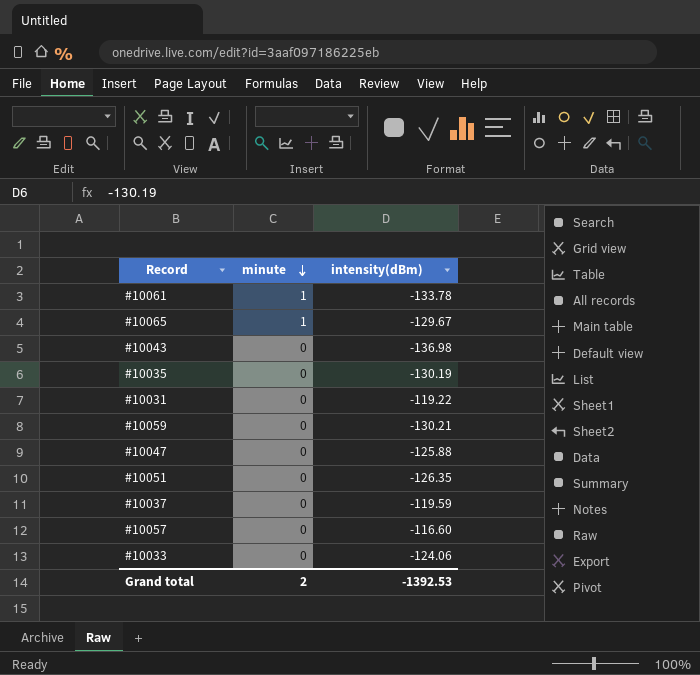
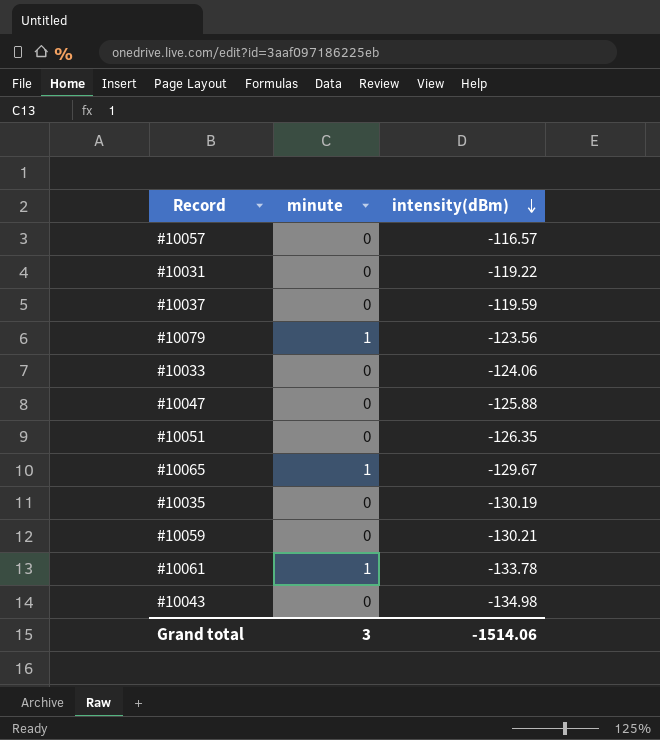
row order: minute descending -> intensity(dBm) descending
#10057 | intensity(dBm): -116.60 -> -116.57
row #10079: none -> 1 | -123.56
#10043 | intensity(dBm): -136.98 -> -134.98
Grand total | minute: 2 -> 3
Grand total | intensity(dBm): -1392.53 -> -1514.06

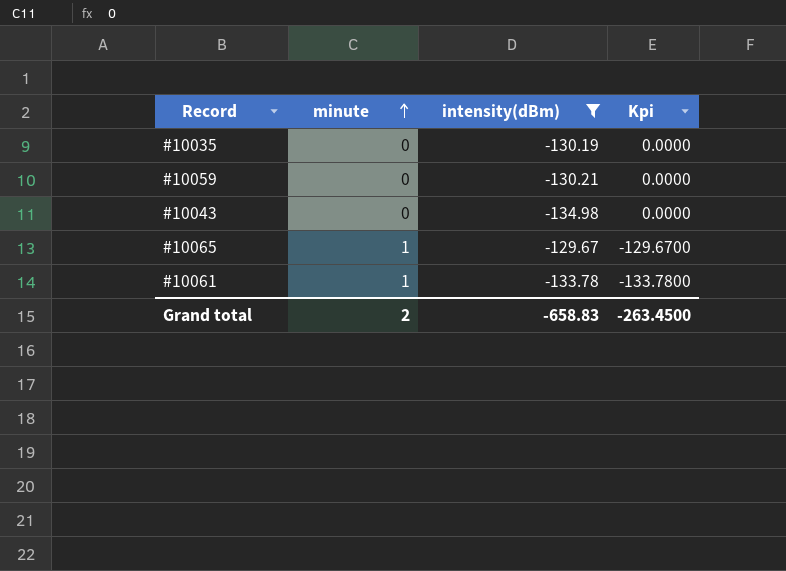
filter: none -> intensity(dBm) <= -129.67
row order: intensity(dBm) descending -> minute ascending
column Kpi | formula: none -> [minute] * [intensity(dBm)]
Grand total | minute: 3 -> 2
Grand total | intensity(dBm): -1514.06 -> -658.83

